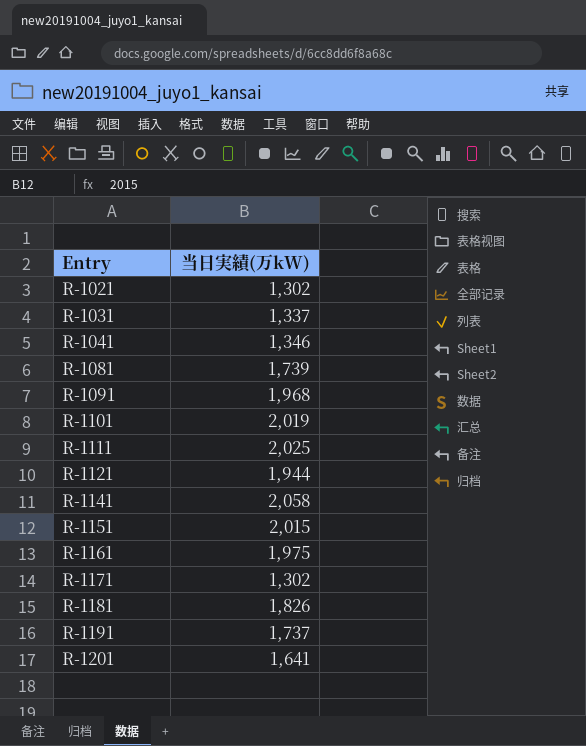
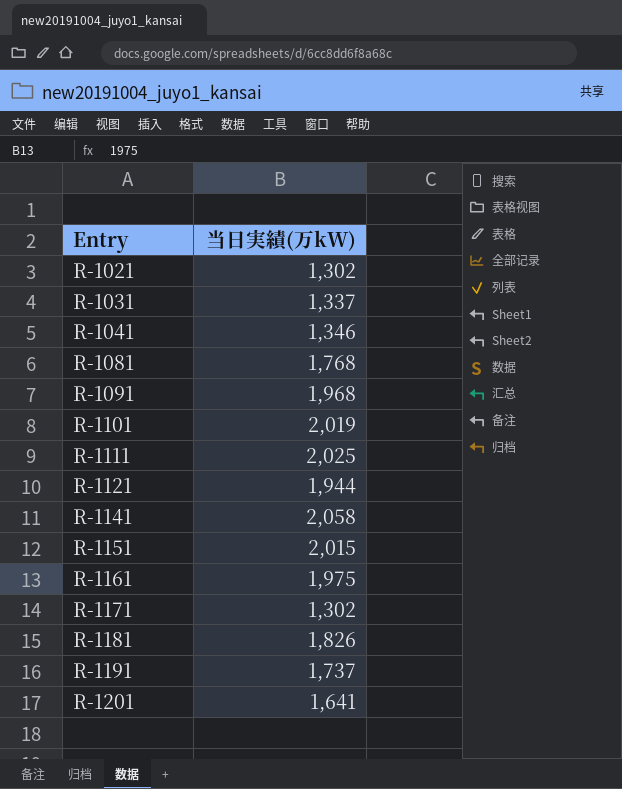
R-1081 | 当日実績(万kW): 1,739 -> 1,768

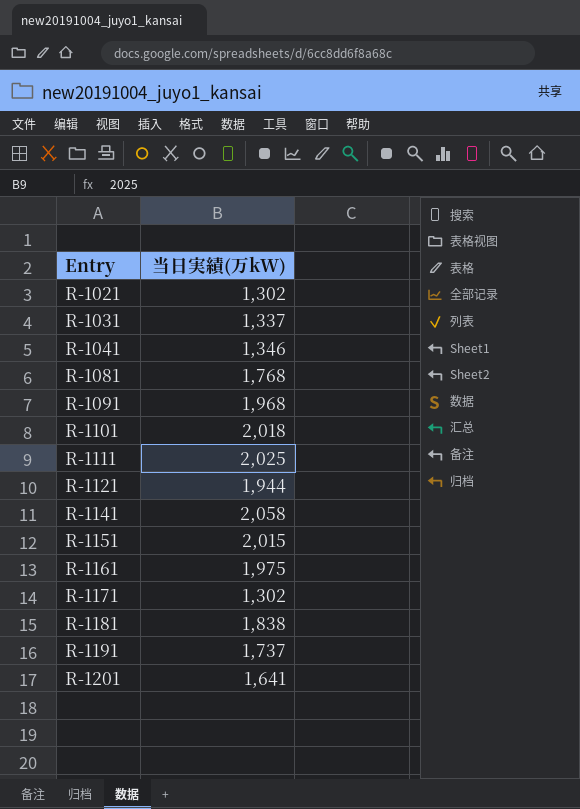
R-1101 | 当日実績(万kW): 2,019 -> 2,018
R-1181 | 当日実績(万kW): 1,826 -> 1,838

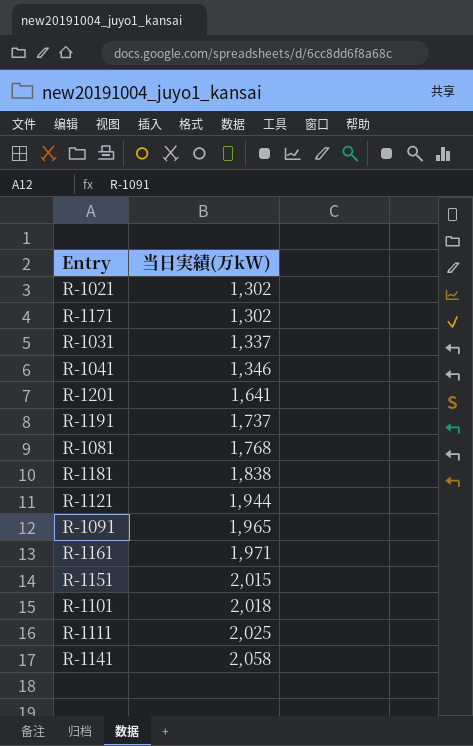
row order: Entry ascending -> 当日実績(万kW) ascending
R-1091 | 当日実績(万kW): 1,968 -> 1,965
R-1161 | 当日実績(万kW): 1,975 -> 1,971

